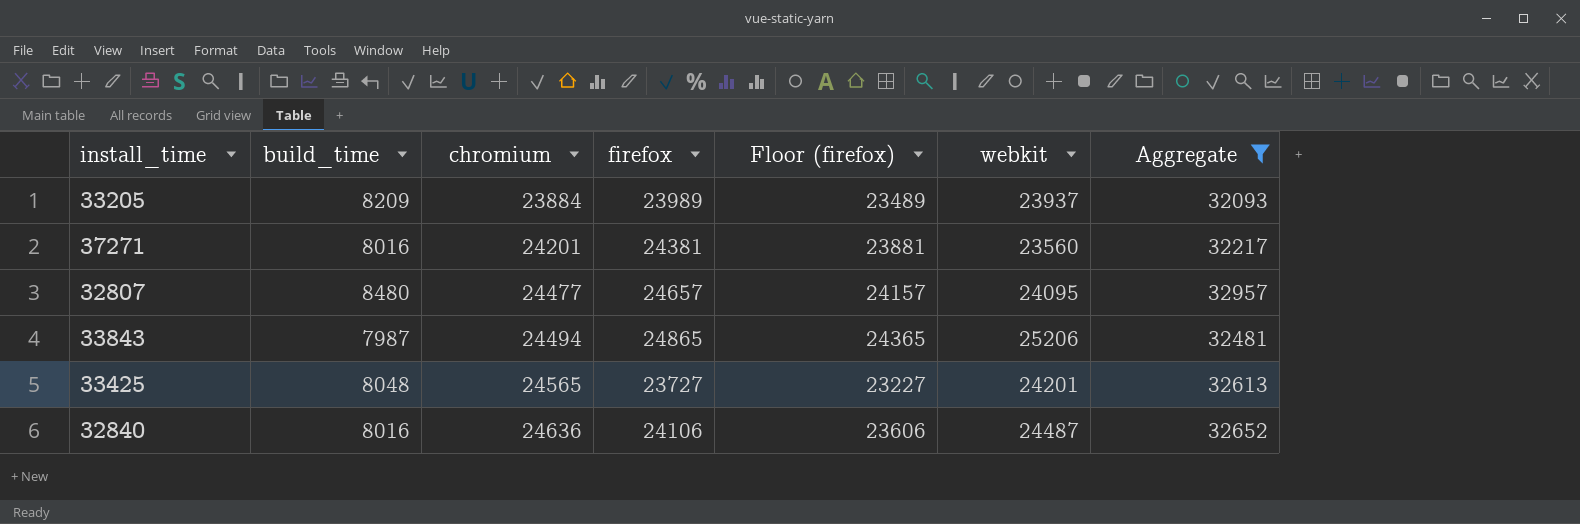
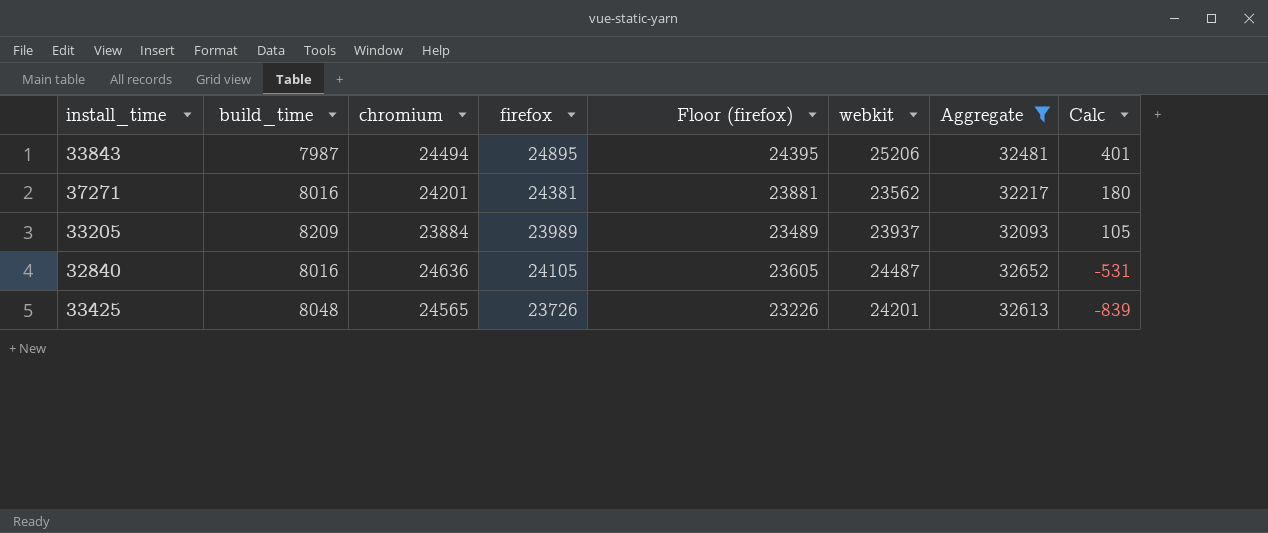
row order: chromium ascending -> Calc descending
column Calc | formula: none -> [firefox] - [chromium]
row 32807: 8480 | 24477 | 24657 | 24157 | 24095 | 32957 -> none
33843 | firefox: 24865 -> 24895
33843 | Floor (firefox): 24365 -> 24395
37271 | webkit: 23560 -> 23562
32840 | firefox: 24106 -> 24105
32840 | Floor (firefox): 23606 -> 23605
33425 | firefox: 23727 -> 23726
33425 | Floor (firefox): 23227 -> 23226

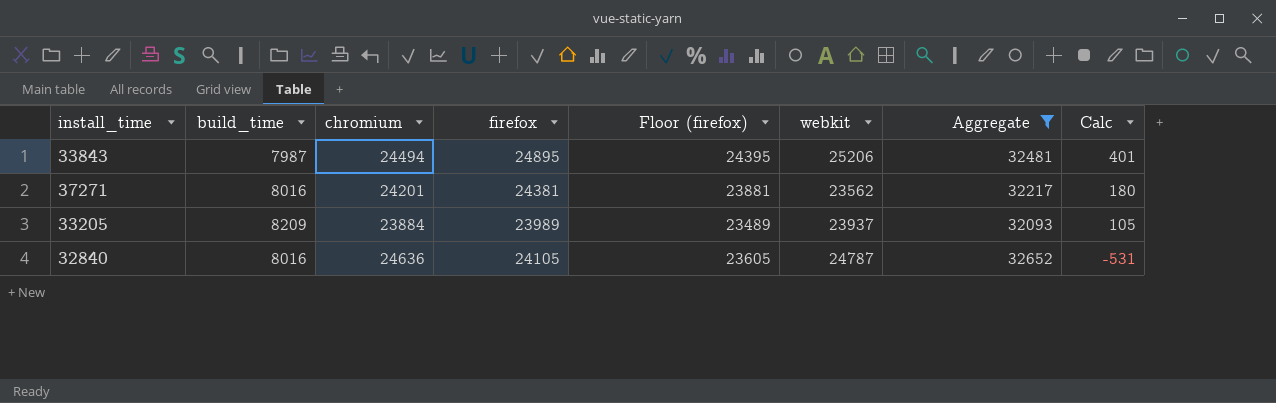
row 33425: 8048 | 24565 | 23726 | 23226 | 24201 | 32613 | -839 -> none
32840 | webkit: 24487 -> 24787

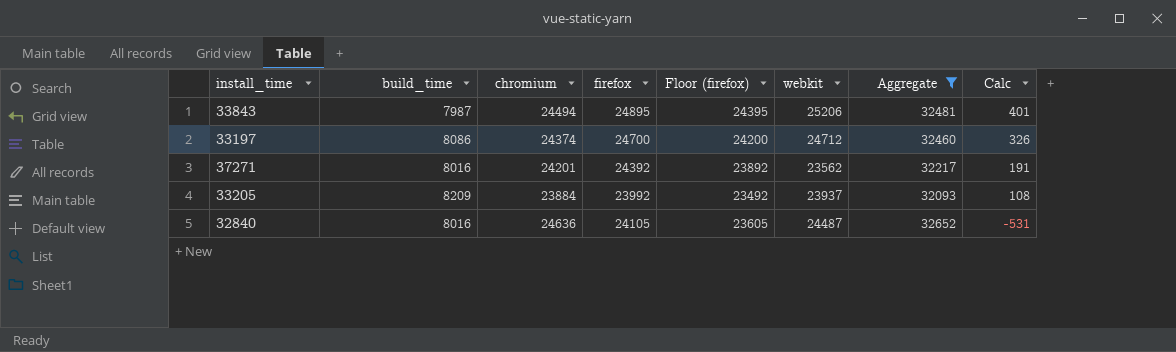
row 33197: none -> 8086 | 24374 | 24700 | 24200 | 24712 | 32460 | 326
37271 | firefox: 24381 -> 24392
37271 | Floor (firefox): 23881 -> 23892
37271 | Calc: 180 -> 191
33205 | firefox: 23989 -> 23992
33205 | Floor (firefox): 23489 -> 23492
33205 | Calc: 105 -> 108
32840 | webkit: 24787 -> 24487

